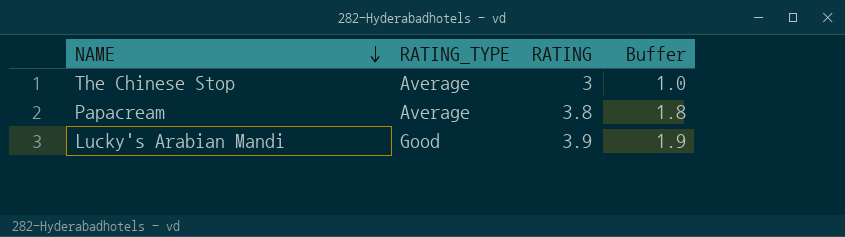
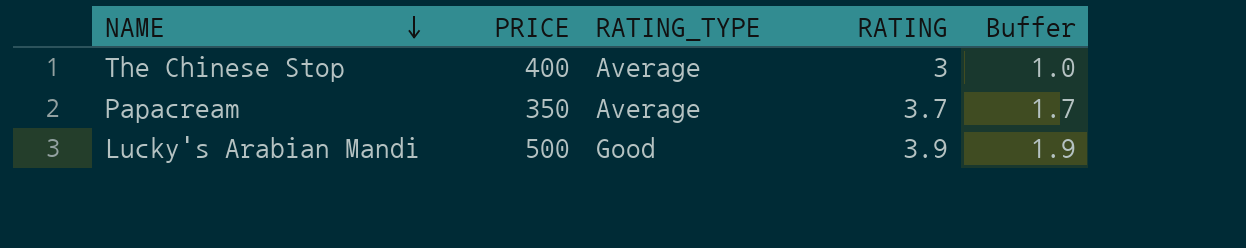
column PRICE | position: none -> 2
Papacream | RATING: 3.8 -> 3.7
Papacream | Buffer: 1.8 -> 1.7

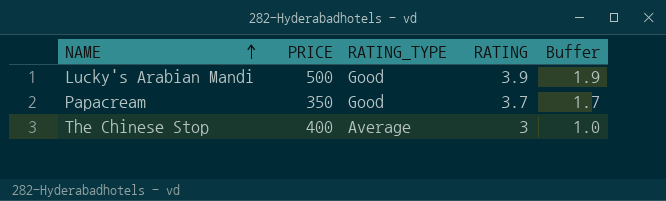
row order: NAME descending -> NAME ascending
Papacream | RATING_TYPE: Average -> Good

